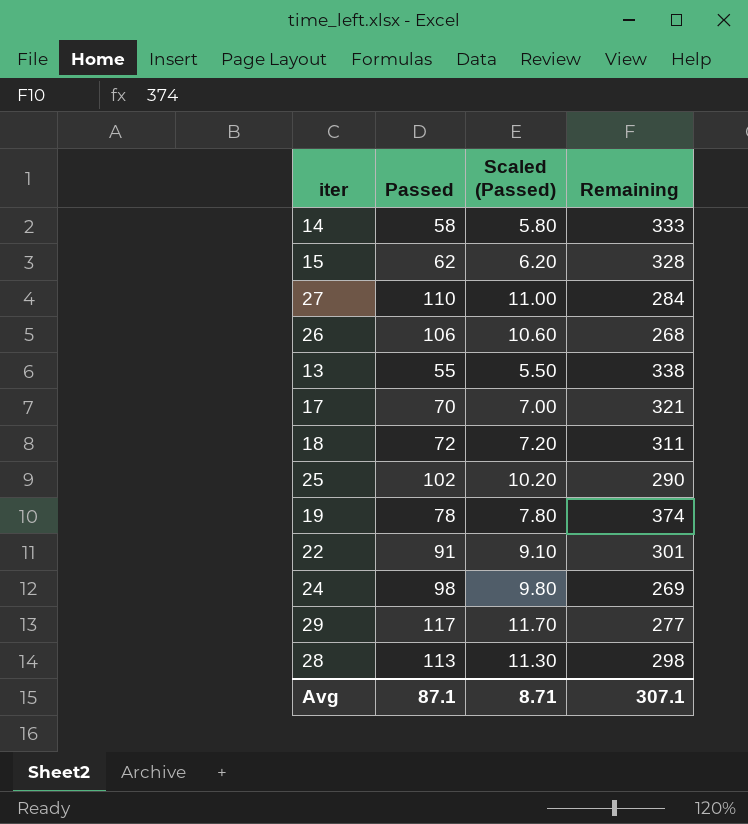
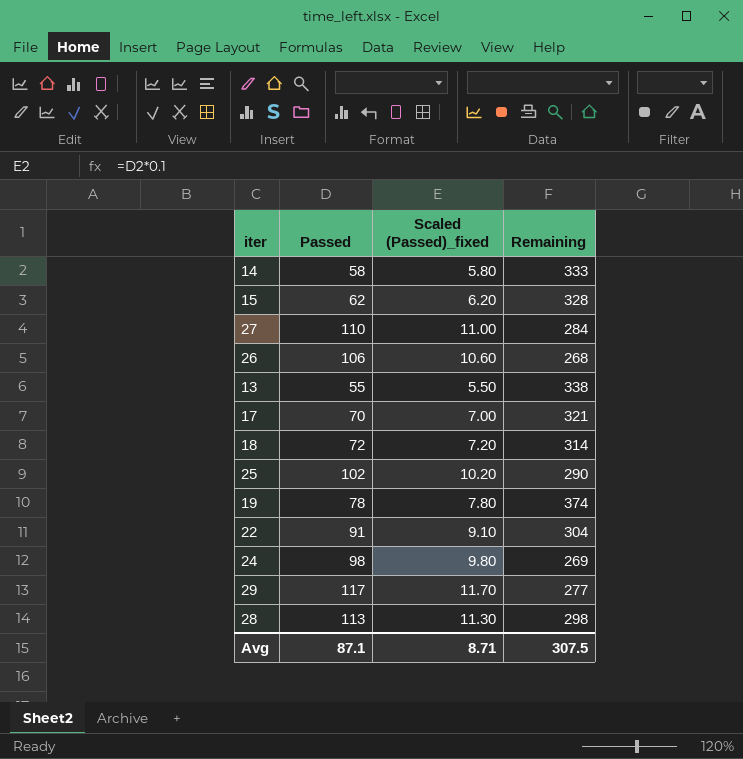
column name: Scaled (Passed) -> Scaled (Passed)_fixed
18 | Remaining: 311 -> 314
22 | Remaining: 301 -> 304
Avg | Remaining: 307.1 -> 307.5

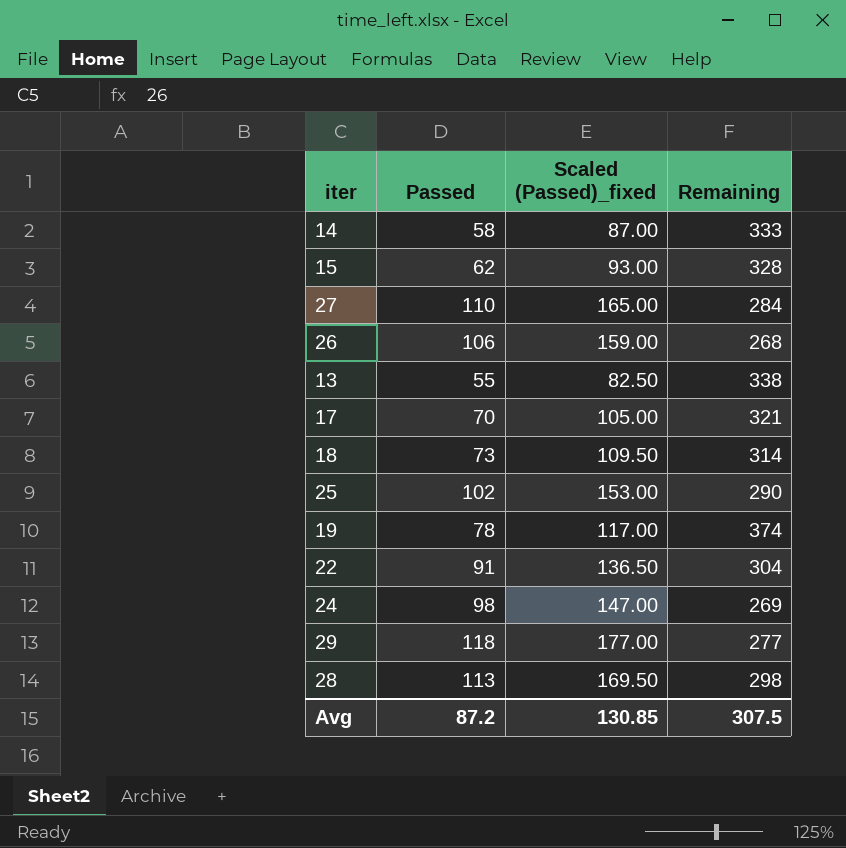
column Scaled (Passed)_fixed | formula: [Passed] * 0.1 -> [Passed] * 1.5
18 | Passed: 72 -> 73
29 | Passed: 117 -> 118
Avg | Passed: 87.1 -> 87.2
Avg | Scaled (Passed)_fixed: 8.71 -> 130.85

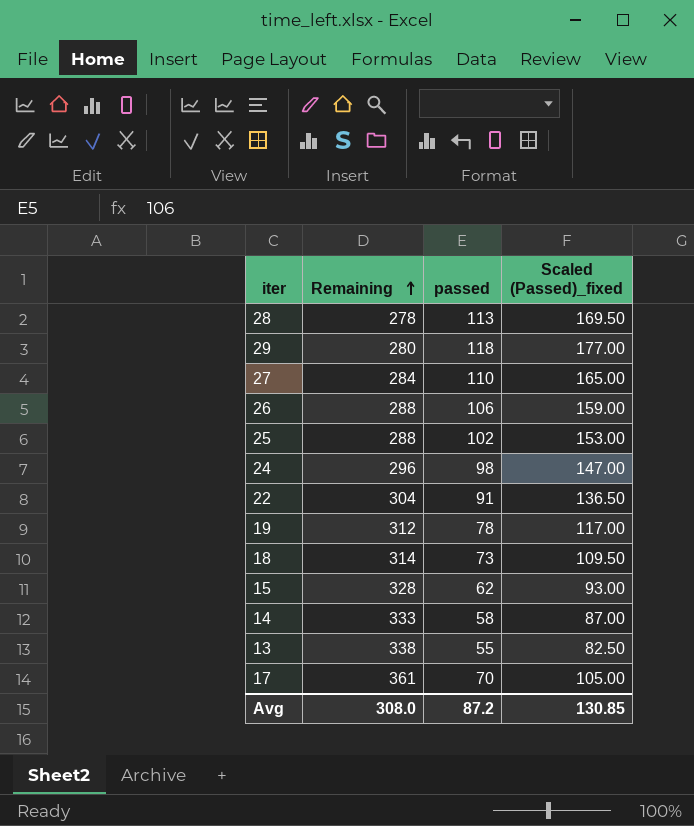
row order: none -> Remaining ascending
column Remaining | position: 4 -> 2
column name: Passed -> passed
28 | Remaining: 298 -> 278
29 | Remaining: 277 -> 280
26 | Remaining: 268 -> 288
25 | Remaining: 290 -> 288
24 | Remaining: 269 -> 296
19 | Remaining: 374 -> 312
17 | Remaining: 321 -> 361
Avg | Remaining: 307.5 -> 308.0

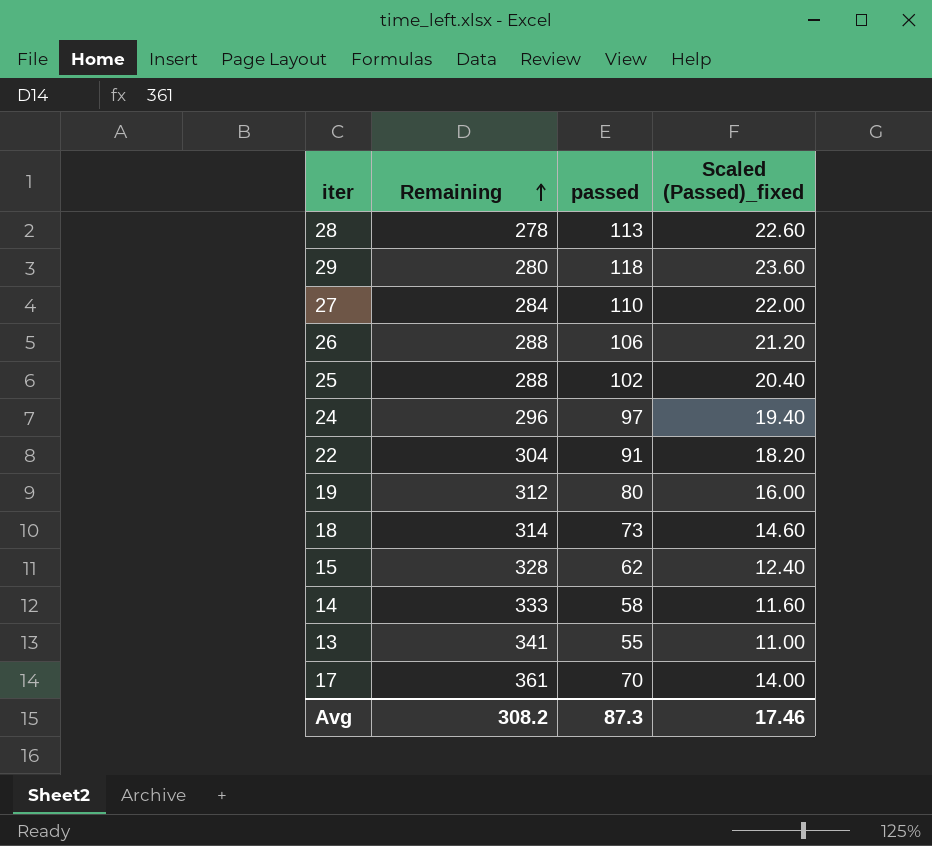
column Scaled (Passed)_fixed | formula: [passed] * 1.5 -> [passed] * 0.2
24 | passed: 98 -> 97
19 | passed: 78 -> 80
13 | Remaining: 338 -> 341
Avg | Remaining: 308.0 -> 308.2
Avg | passed: 87.2 -> 87.3
Avg | Scaled (Passed)_fixed: 130.85 -> 17.46

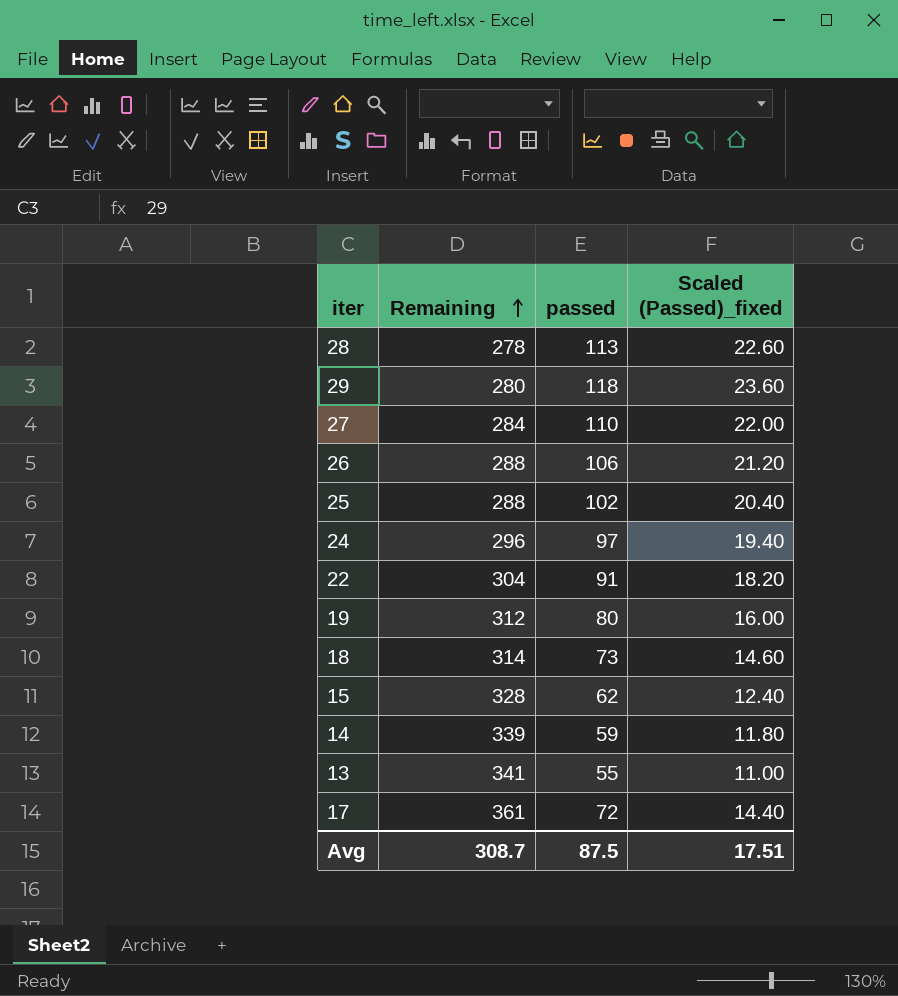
14 | Remaining: 333 -> 339
14 | passed: 58 -> 59
14 | Scaled (Passed)_fixed: 11.60 -> 11.80
17 | passed: 70 -> 72
17 | Scaled (Passed)_fixed: 14.00 -> 14.40
Avg | Remaining: 308.2 -> 308.7
Avg | passed: 87.3 -> 87.5
Avg | Scaled (Passed)_fixed: 17.46 -> 17.51

